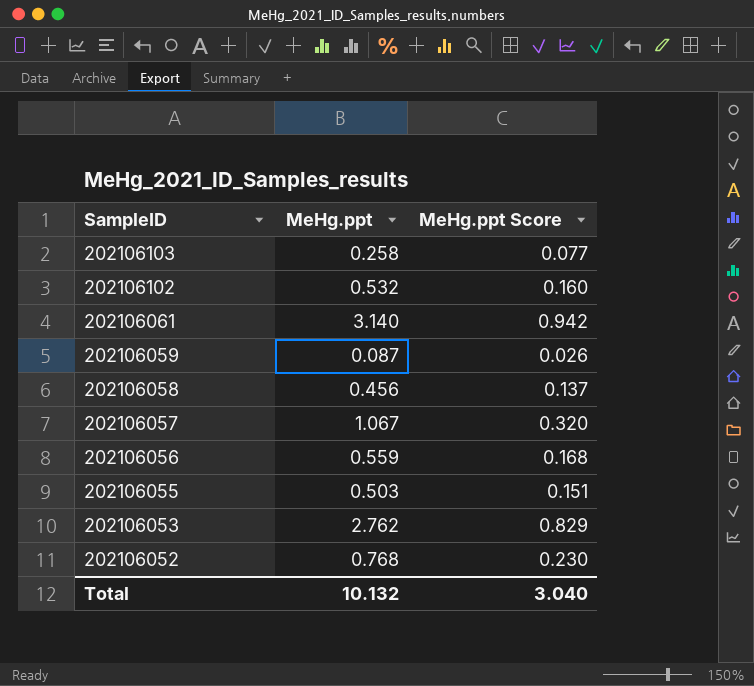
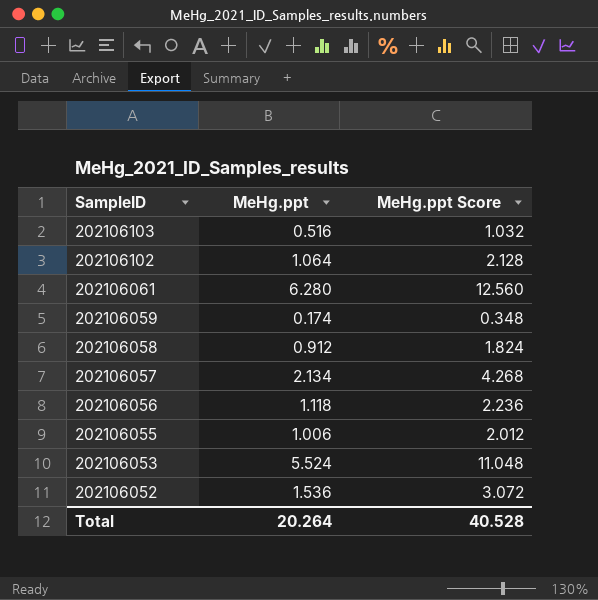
column MeHg.ppt Score | formula: [MeHg.ppt] * 0.3 -> [MeHg.ppt] * 2
202106103 | MeHg.ppt: 0.258 -> 0.516
202106102 | MeHg.ppt: 0.532 -> 1.064
202106061 | MeHg.ppt: 3.140 -> 6.280
202106059 | MeHg.ppt: 0.087 -> 0.174
202106058 | MeHg.ppt: 0.456 -> 0.912
202106057 | MeHg.ppt: 1.067 -> 2.134
202106056 | MeHg.ppt: 0.559 -> 1.118
202106055 | MeHg.ppt: 0.503 -> 1.006
202106053 | MeHg.ppt: 2.762 -> 5.524
202106052 | MeHg.ppt: 0.768 -> 1.536
Total | MeHg.ppt: 10.132 -> 20.264
Total | MeHg.ppt Score: 3.040 -> 40.528

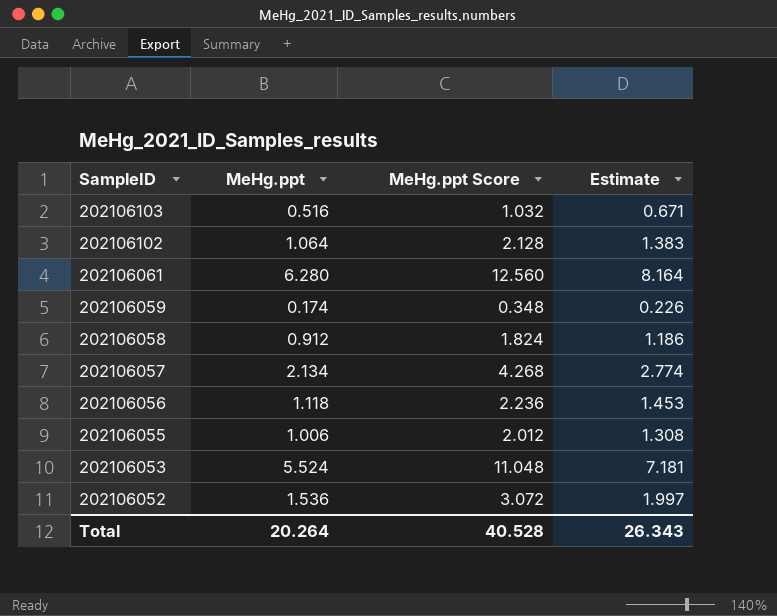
column Estimate | formula: none -> [MeHg.ppt] * 1.3

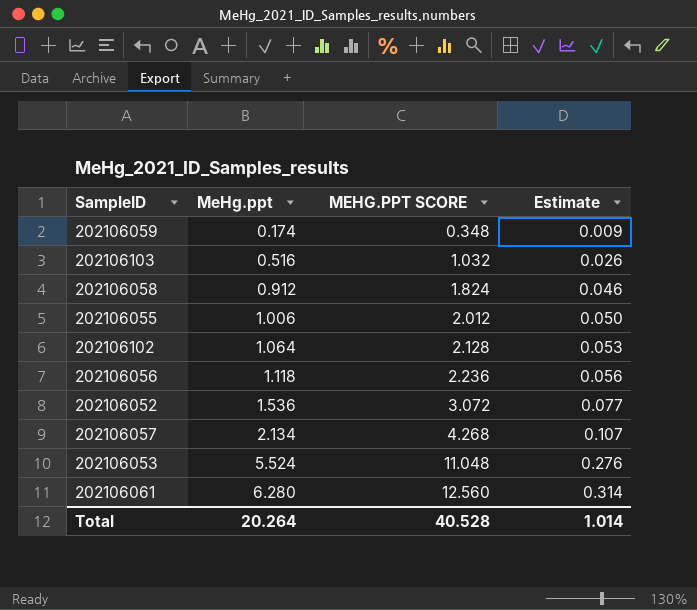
row order: SampleID descending -> MeHg.ppt ascending
column name: MeHg.ppt Score -> MEHG.PPT SCORE
column Estimate | formula: [MeHg.ppt] * 1.3 -> [MeHg.ppt] * 0.05
Total | Estimate: 26.343 -> 1.014

